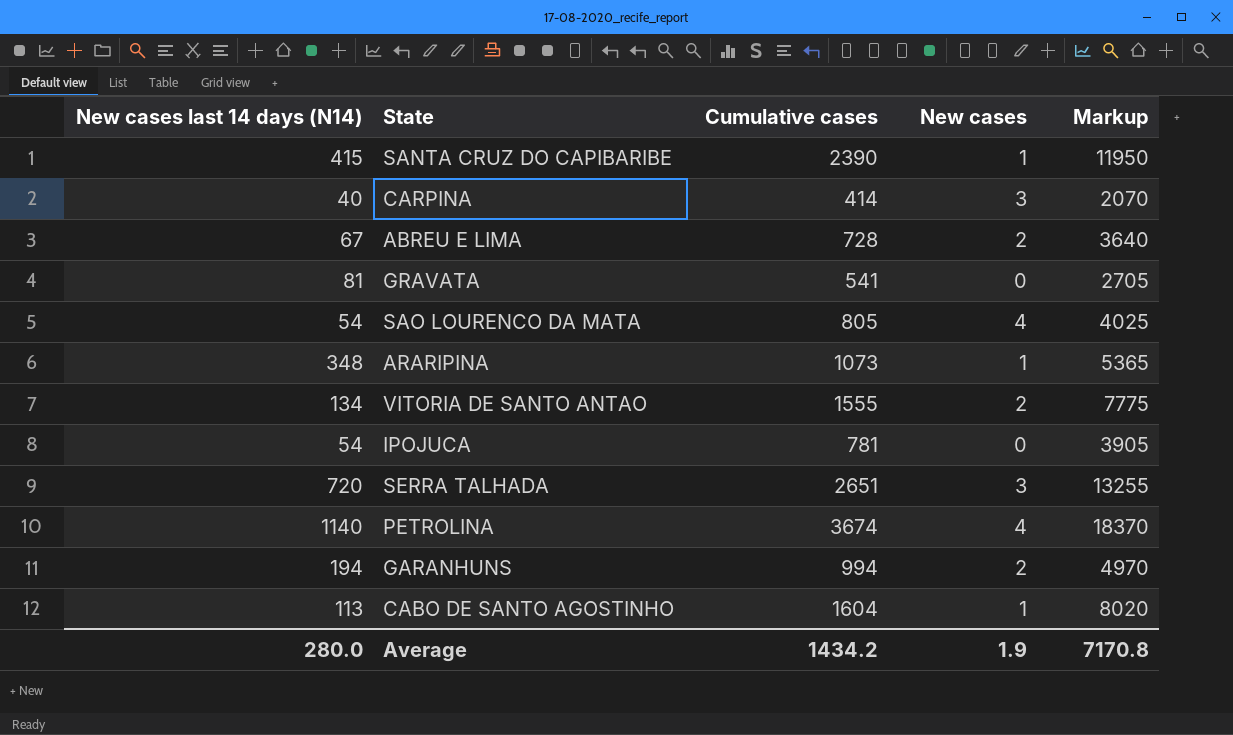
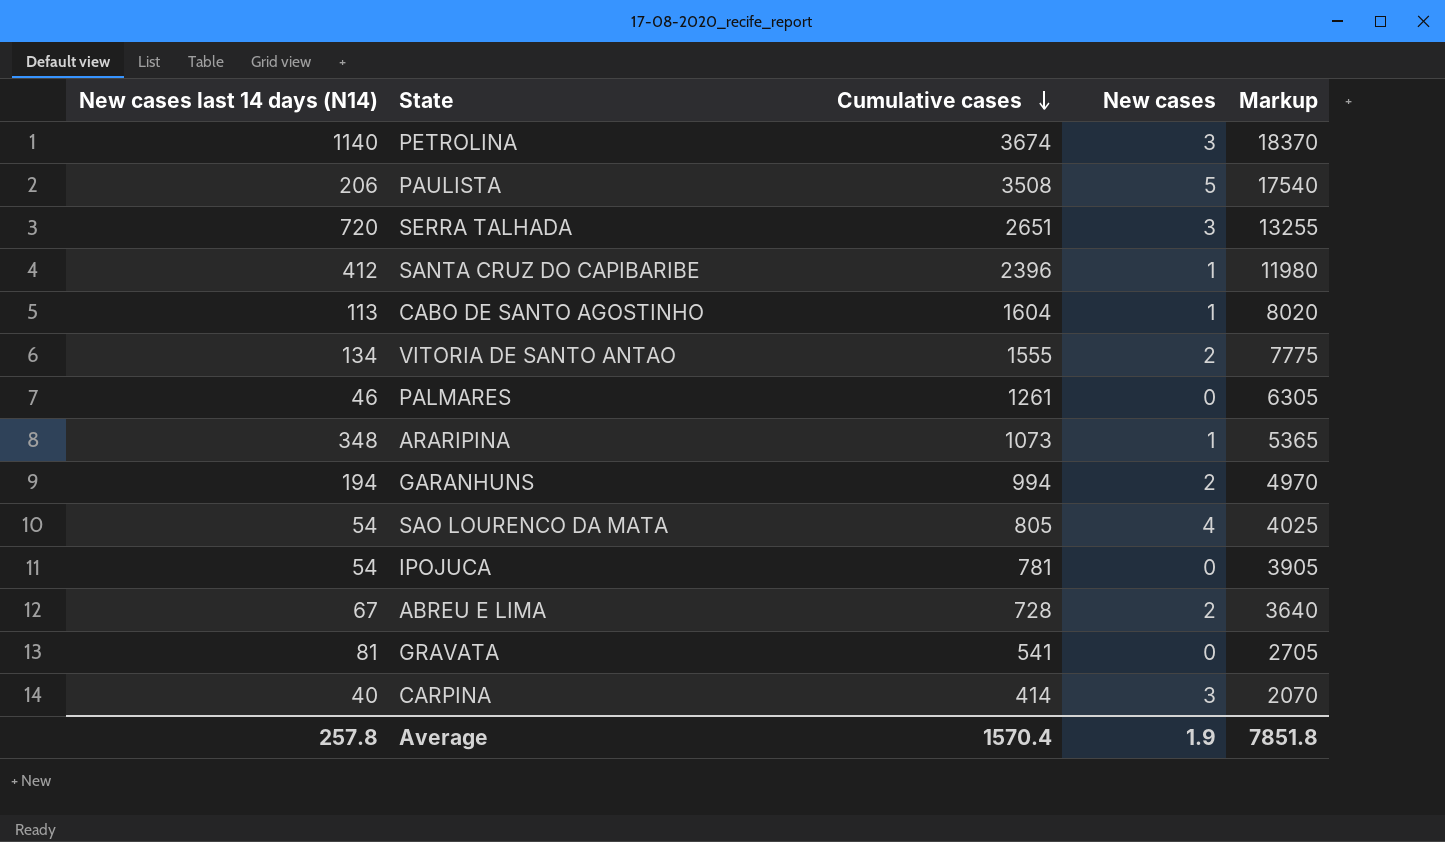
row order: none -> Cumulative cases descending
PETROLINA | New cases: 4 -> 3
row PAULISTA: none -> 206 | 3508 | 5 | 17540
SANTA CRUZ DO CAPIBARIBE | New cases last 14 days (N14): 415 -> 412
SANTA CRUZ DO CAPIBARIBE | Cumulative cases: 2390 -> 2396
SANTA CRUZ DO CAPIBARIBE | Markup: 11950 -> 11980
row PALMARES: none -> 46 | 1261 | 0 | 6305
Average | New cases last 14 days (N14): 280.0 -> 257.8
Average | Cumulative cases: 1434.2 -> 1570.4
Average | Markup: 7170.8 -> 7851.8

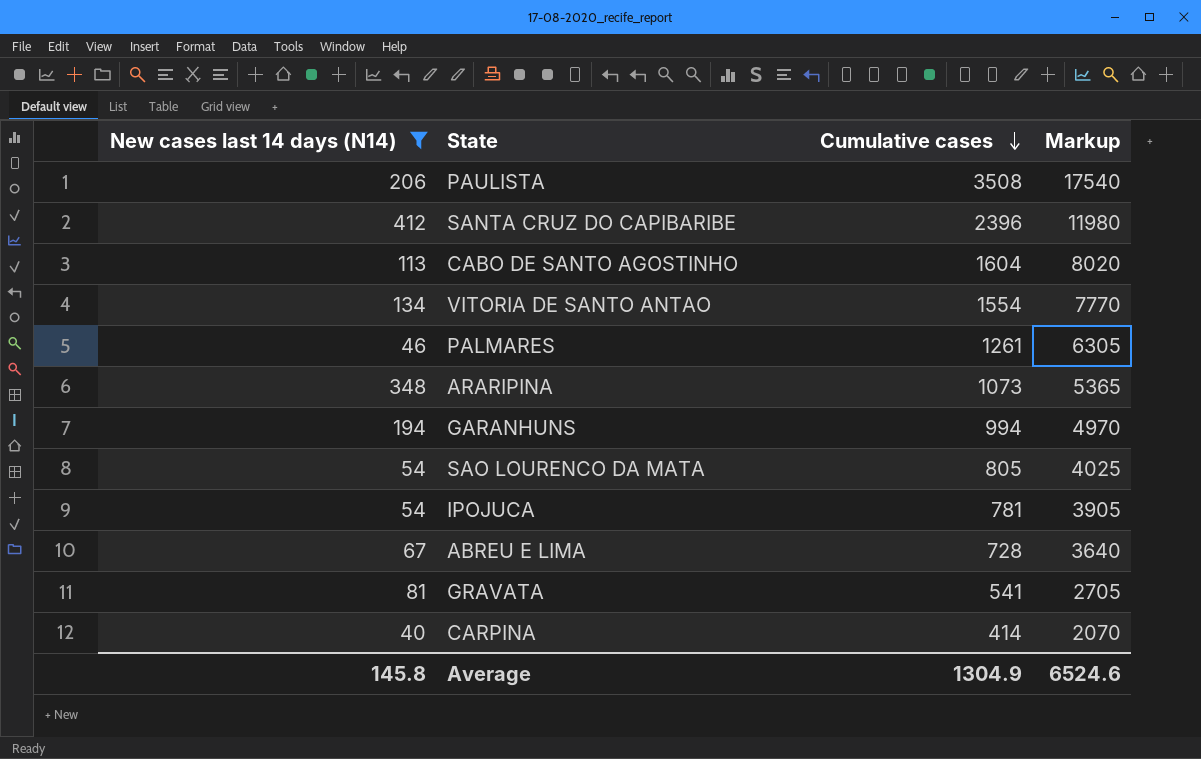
filter: none -> New cases last 14 days (N14) <= 412
column New cases | position: 4 -> none
VITORIA DE SANTO ANTAO | Cumulative cases: 1555 -> 1554
VITORIA DE SANTO ANTAO | Markup: 7775 -> 7770
Average | New cases last 14 days (N14): 257.8 -> 145.8
Average | Cumulative cases: 1570.4 -> 1304.9
Average | Markup: 7851.8 -> 6524.6

